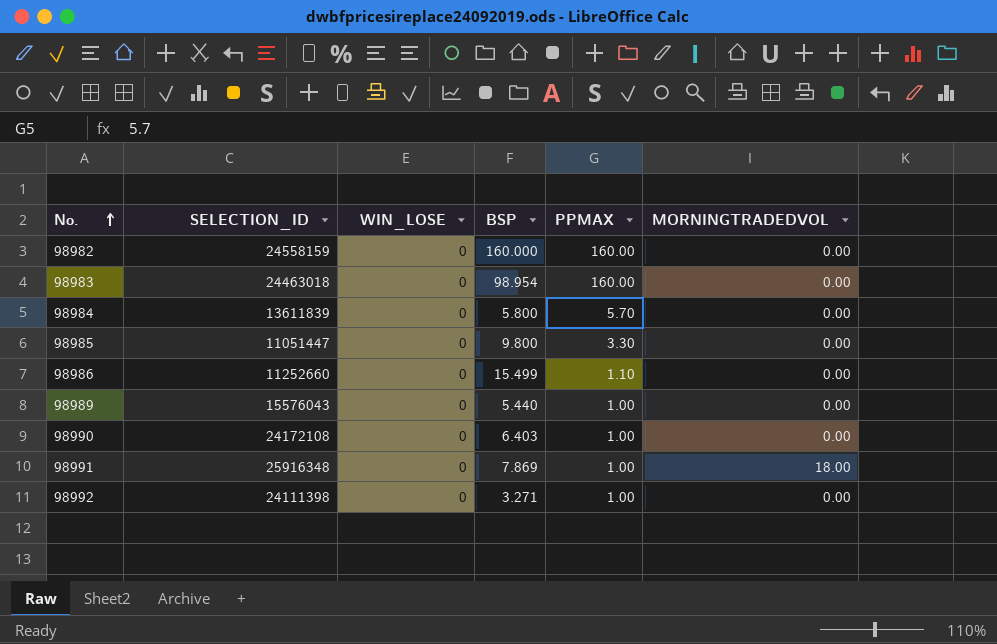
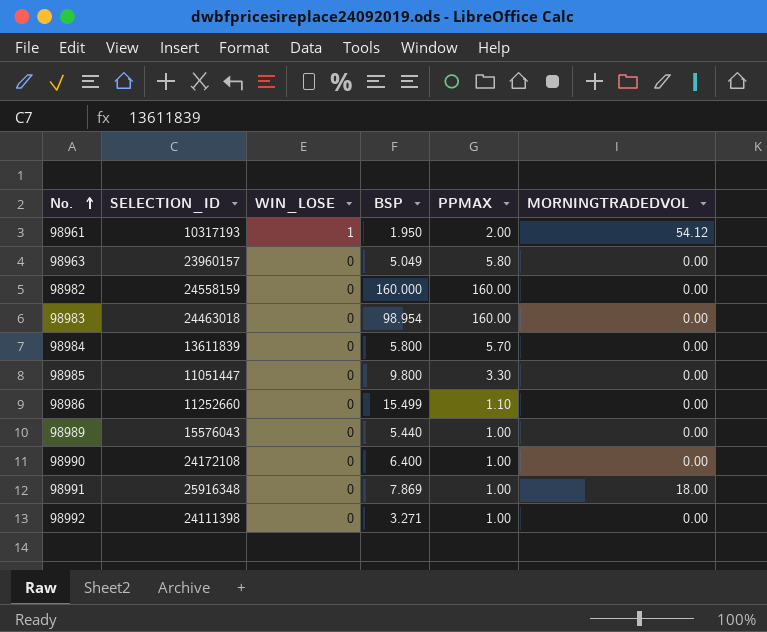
row 98961: none -> 10317193 | 1 | 1.950 | 2.00 | 54.12
row 98963: none -> 23960157 | 0 | 5.049 | 5.80 | 0.00
98990 | BSP: 6.403 -> 6.400

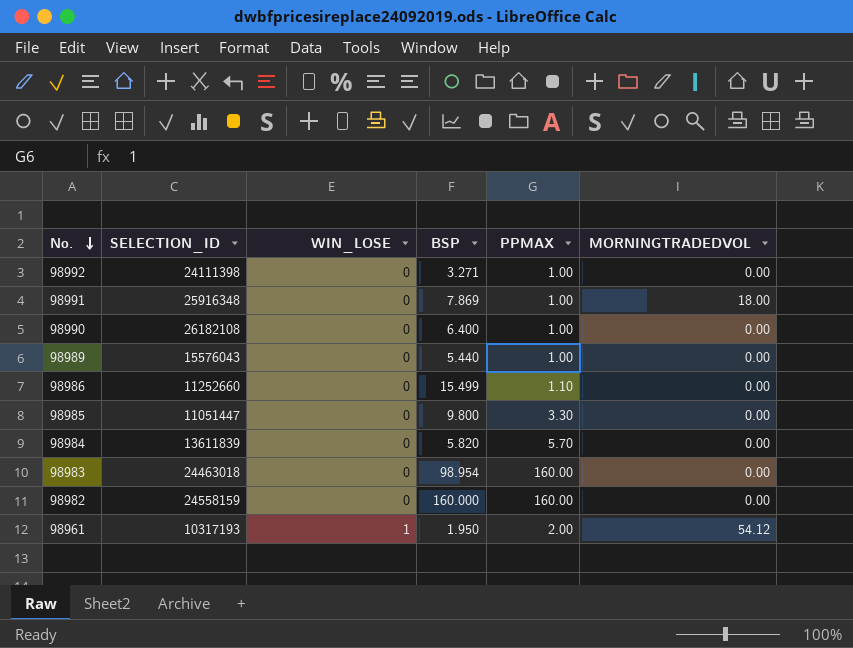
row order: No. ascending -> No. descending
row 98963: 23960157 | 0 | 5.049 | 5.80 | 0.00 -> none
98990 | SELECTION_ID: 24172108 -> 26182108
98984 | BSP: 5.800 -> 5.820

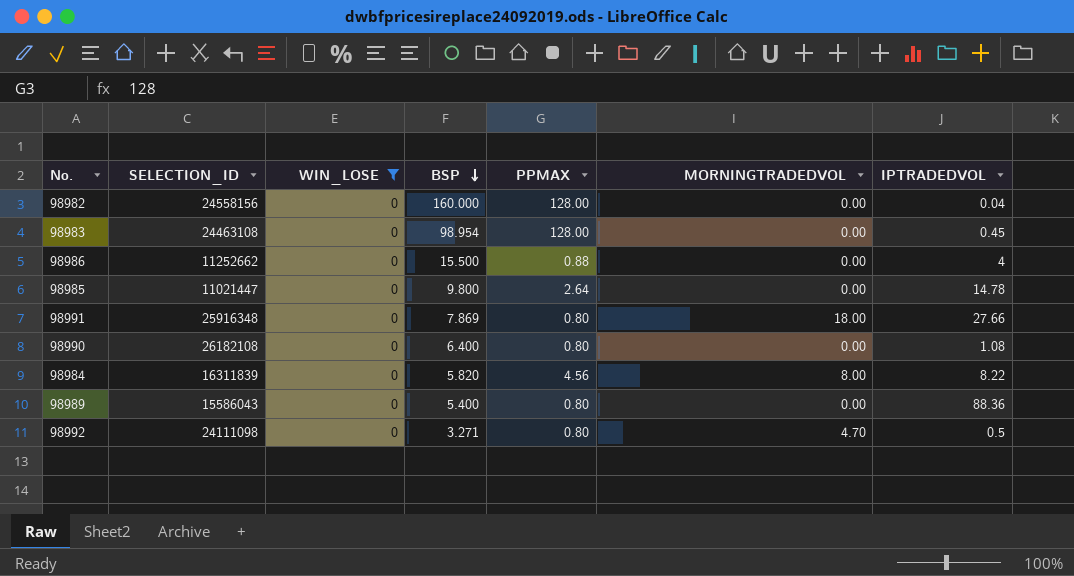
filter: none -> WIN_LOSE = 0
row order: No. descending -> BSP descending
column IPTRADEDVOL | position: none -> 7
98982 | SELECTION_ID: 24558159 -> 24558156
98982 | PPMAX: 160.00 -> 128.00
98983 | SELECTION_ID: 24463018 -> 24463108
98983 | PPMAX: 160.00 -> 128.00
98986 | SELECTION_ID: 11252660 -> 11252662
98986 | BSP: 15.499 -> 15.500
98986 | PPMAX: 1.10 -> 0.88
98985 | SELECTION_ID: 11051447 -> 11021447
98985 | PPMAX: 3.30 -> 2.64
98991 | PPMAX: 1.00 -> 0.80
98990 | PPMAX: 1.00 -> 0.80
98984 | SELECTION_ID: 13611839 -> 16311839
98984 | PPMAX: 5.70 -> 4.56
98984 | MORNINGTRADEDVOL: 0.00 -> 8.00
98989 | SELECTION_ID: 15576043 -> 15586043
98989 | BSP: 5.440 -> 5.400
98989 | PPMAX: 1.00 -> 0.80
98992 | SELECTION_ID: 24111398 -> 24111098
98992 | PPMAX: 1.00 -> 0.80
98992 | MORNINGTRADEDVOL: 0.00 -> 4.70

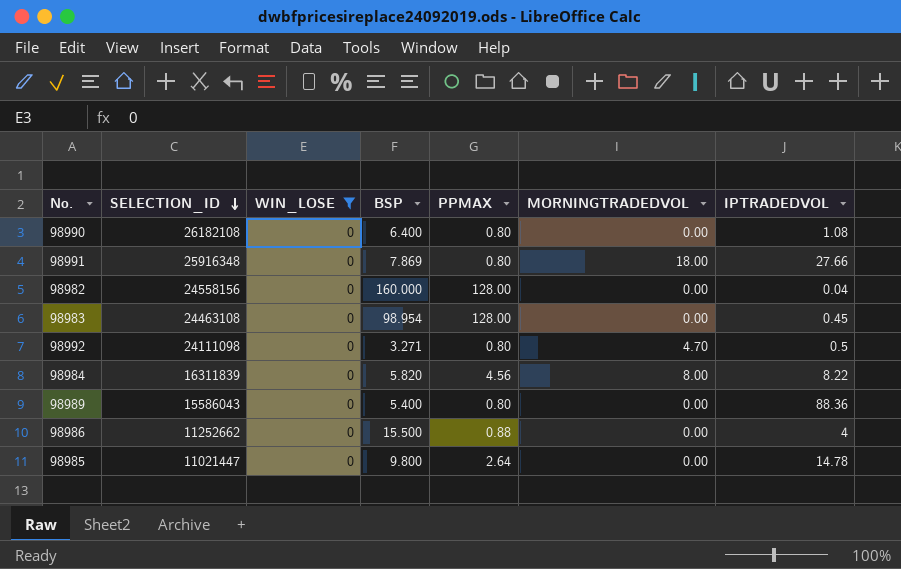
row order: BSP descending -> SELECTION_ID descending

